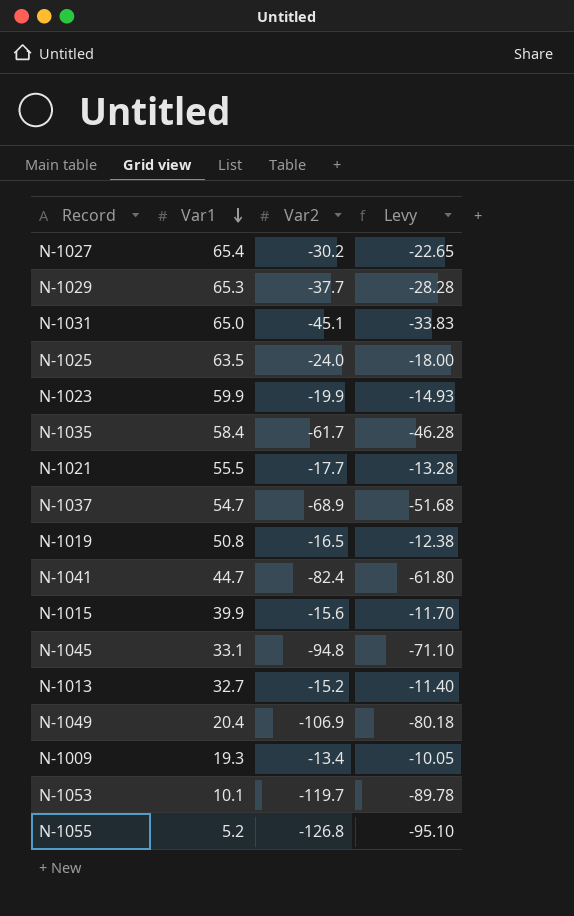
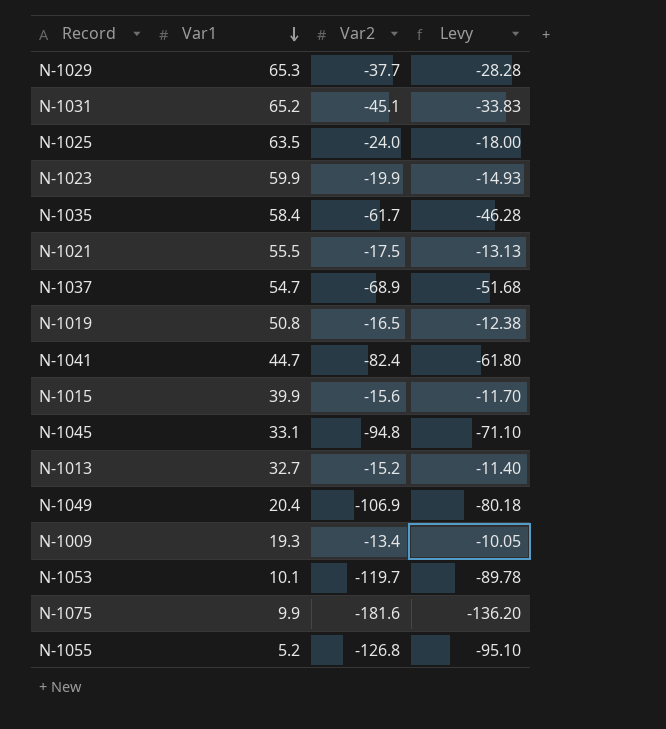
row N-1027: 65.4 | -30.2 | -22.65 -> none
N-1031 | Var1: 65.0 -> 65.2
N-1021 | Var2: -17.7 -> -17.5
N-1021 | Levy: -13.28 -> -13.13
row N-1075: none -> 9.9 | -181.6 | -136.20

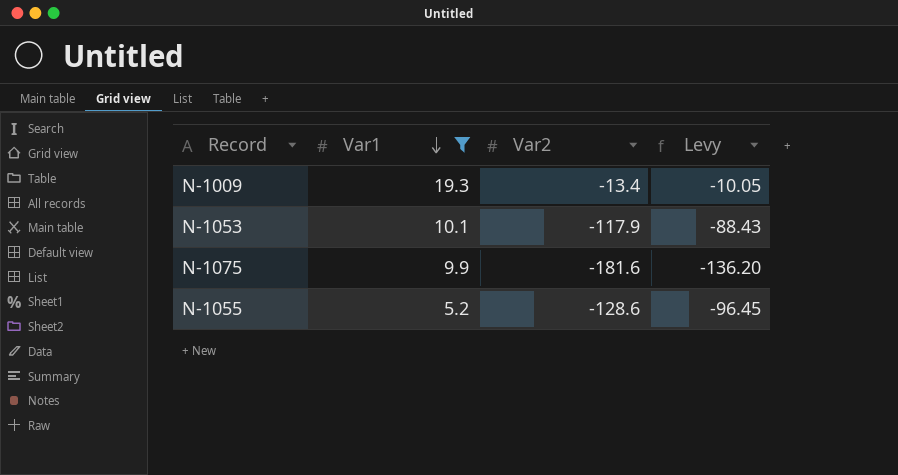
filter: none -> Var1 <= 19.3
N-1053 | Var2: -119.7 -> -117.9
N-1053 | Levy: -89.78 -> -88.43
N-1055 | Var2: -126.8 -> -128.6
N-1055 | Levy: -95.10 -> -96.45

